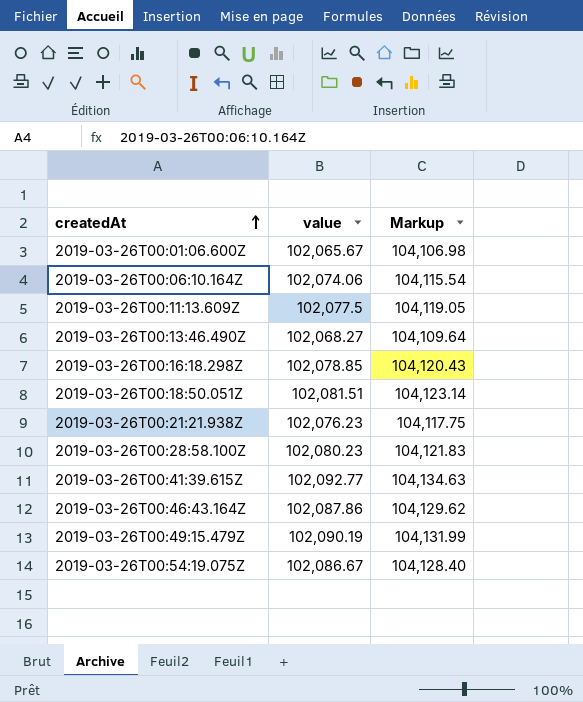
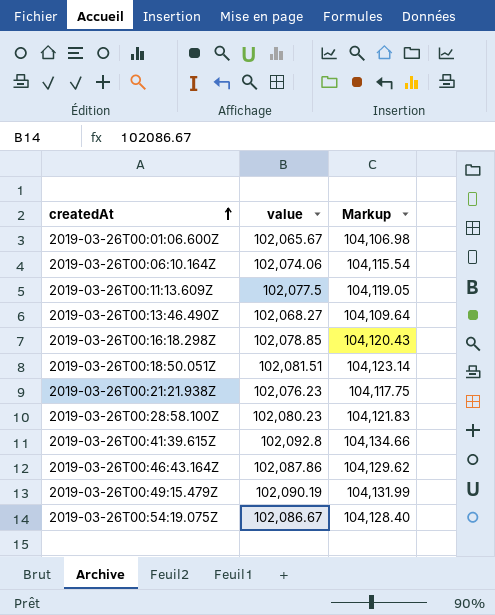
2019-03-26T00:41:39.615Z | value: 102,092.77 -> 102,092.8
2019-03-26T00:41:39.615Z | Markup: 104,134.63 -> 104,134.66

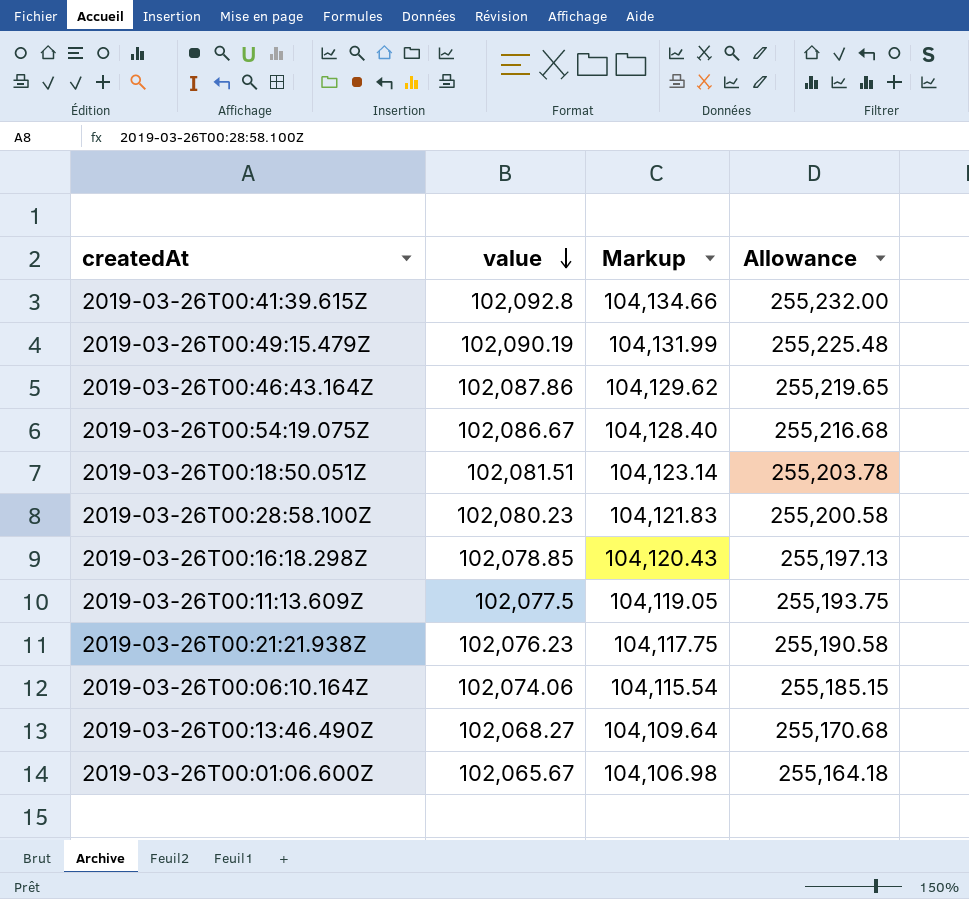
row order: createdAt ascending -> value descending
column Allowance | formula: none -> [value] * 2.5

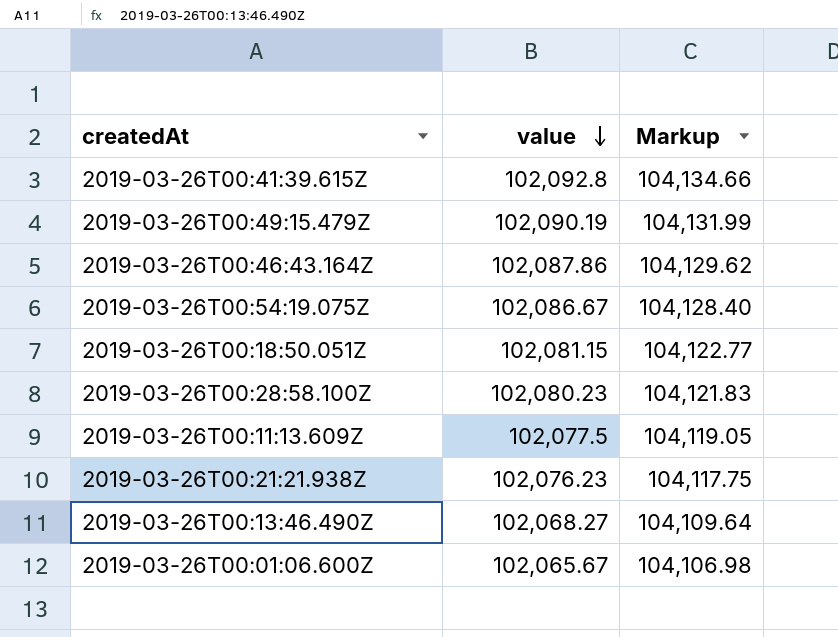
column Allowance | formula: [value] * 2.5 -> none
row 2019-03-26T00:16:18.298Z: 102,078.85 | 104,120.43 | 255,197.13 -> none
row 2019-03-26T00:06:10.164Z: 102,074.06 | 104,115.54 | 255,185.15 -> none
2019-03-26T00:18:50.051Z | value: 102,081.51 -> 102,081.15
2019-03-26T00:18:50.051Z | Markup: 104,123.14 -> 104,122.77

